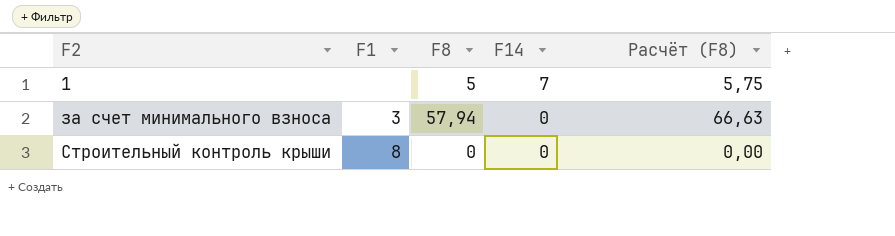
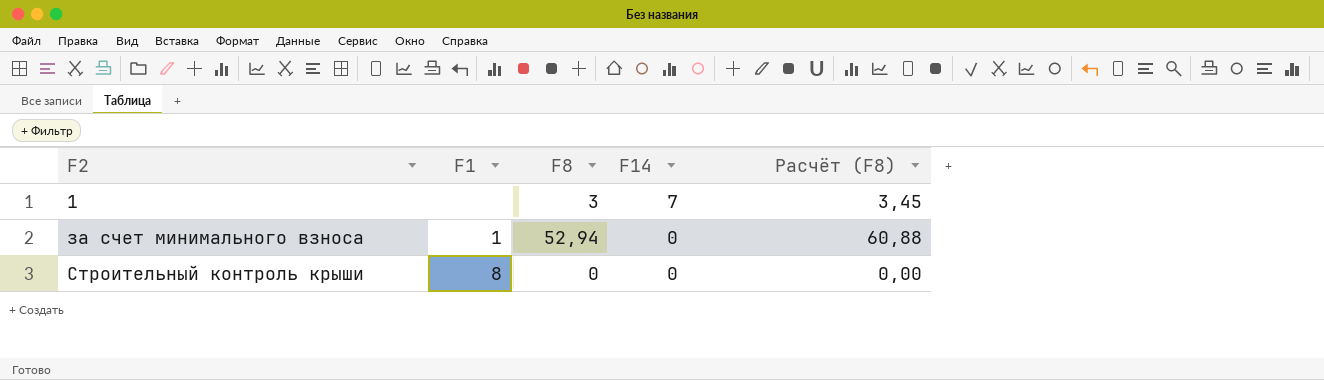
1 | F8: 5 -> 3
1 | Расчёт (F8): 5,75 -> 3,45
за счет минимального взноса | F1: 3 -> 1
за счет минимального взноса | F8: 57,94 -> 52,94
за счет минимального взноса | Расчёт (F8): 66,63 -> 60,88

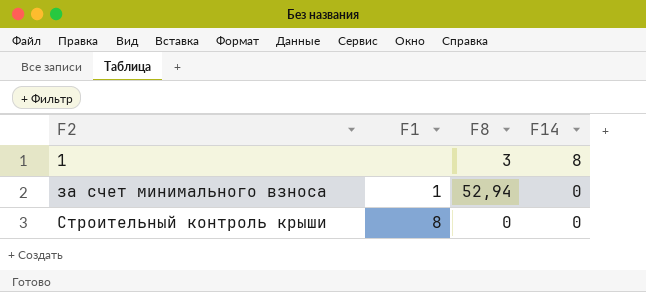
column Расчёт (F8) | formula: [F8] * 1,15 -> none
1 | F14: 7 -> 8

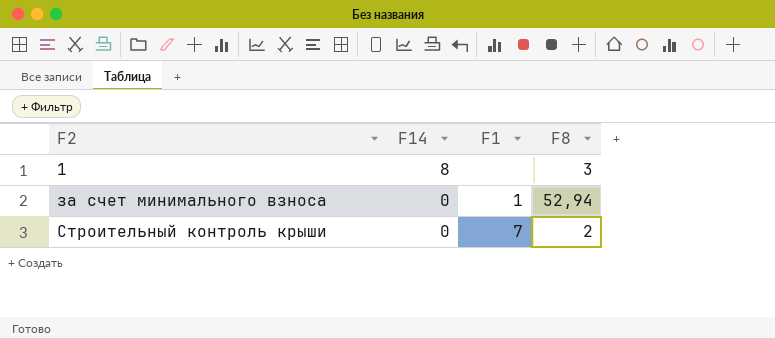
column F14 | position: 4 -> 2
Строительный контроль крыши | F1: 8 -> 7
Строительный контроль крыши | F8: 0 -> 2

